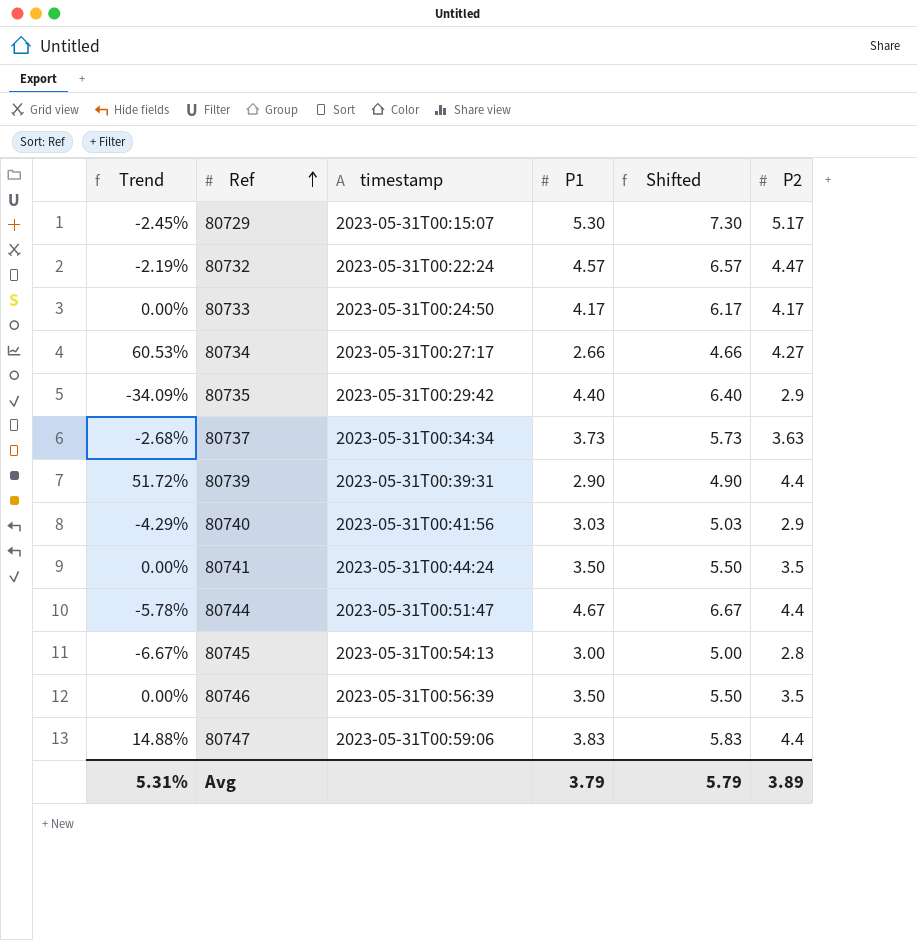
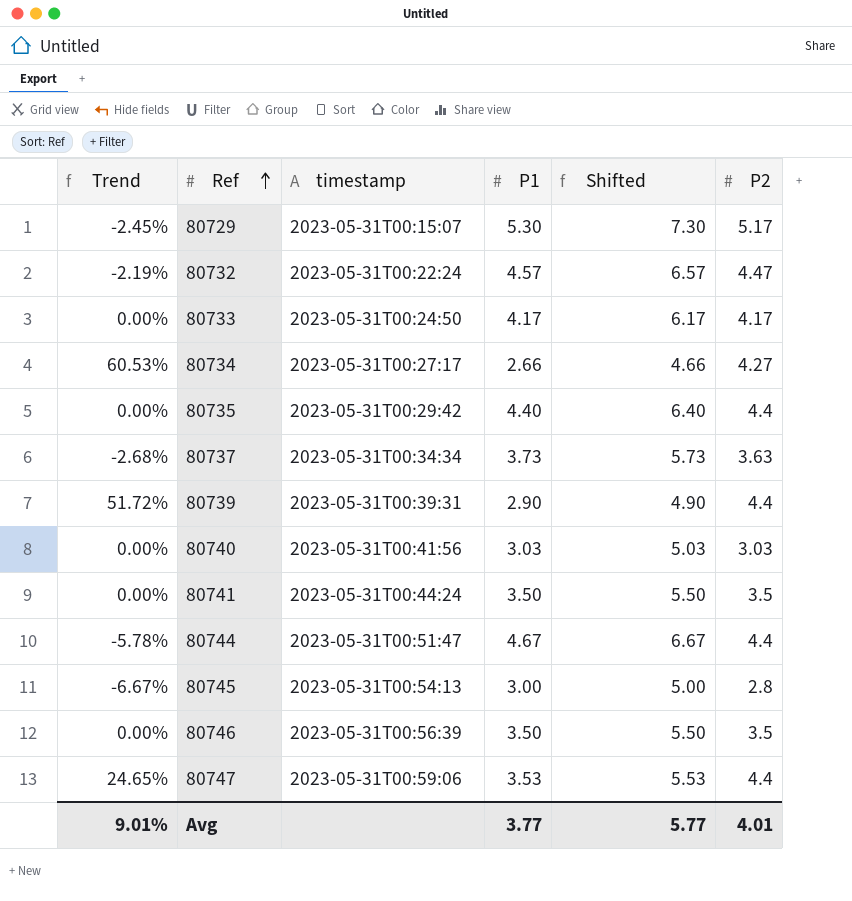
80735 | Trend: -34.09% -> 0.00%
80735 | P2: 2.9 -> 4.4
80740 | Trend: -4.29% -> 0.00%
80740 | P2: 2.9 -> 3.03
80747 | Trend: 14.88% -> 24.65%
80747 | P1: 3.83 -> 3.53
80747 | Shifted: 5.83 -> 5.53
Avg | Trend: 5.31% -> 9.01%
Avg | P1: 3.79 -> 3.77
Avg | Shifted: 5.79 -> 5.77
Avg | P2: 3.89 -> 4.01

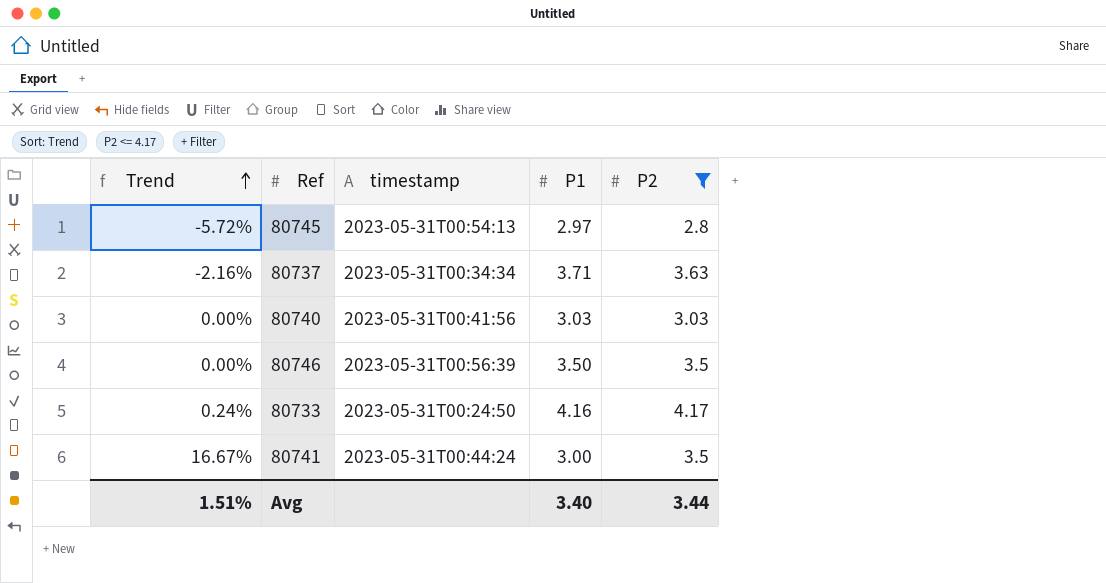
filter: none -> P2 <= 4.17
row order: Ref ascending -> Trend ascending
column Shifted | formula: [P1] + 2 -> none
80745 | Trend: -6.67% -> -5.72%
80745 | P1: 3.00 -> 2.97
80737 | Trend: -2.68% -> -2.16%
80737 | P1: 3.73 -> 3.71
80733 | Trend: 0.00% -> 0.24%
80733 | P1: 4.17 -> 4.16
80741 | Trend: 0.00% -> 16.67%
80741 | P1: 3.50 -> 3.00
Avg | Trend: 9.01% -> 1.51%
Avg | P1: 3.77 -> 3.40
Avg | P2: 4.01 -> 3.44

